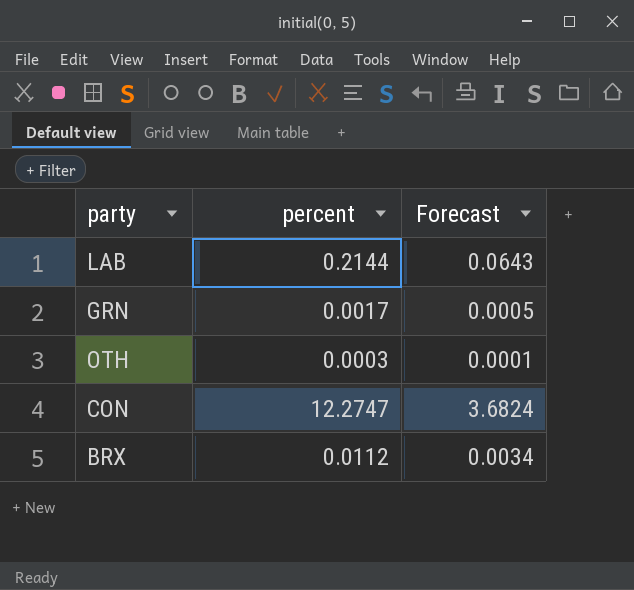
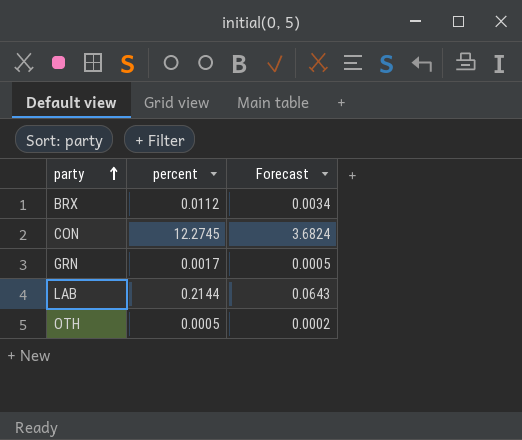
row order: none -> party ascending
CON | percent: 12.2747 -> 12.2745
OTH | percent: 0.0003 -> 0.0005
OTH | Forecast: 0.0001 -> 0.0002

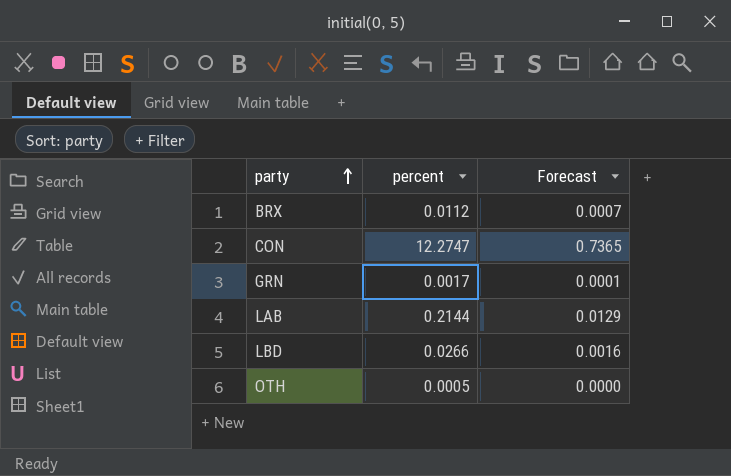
column Forecast | formula: [percent] * 0.3 -> [percent] * 0.06
CON | percent: 12.2745 -> 12.2747
row LBD: none -> 0.0266 | 0.0016

